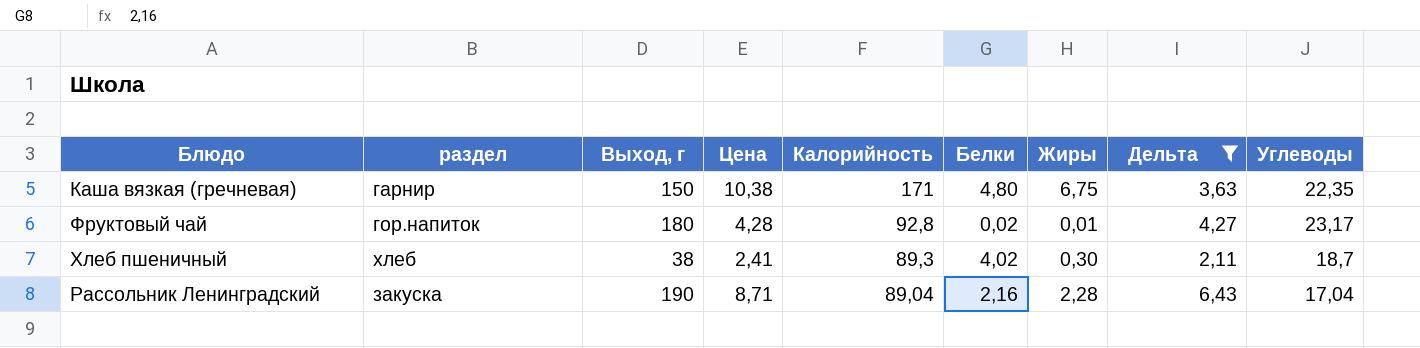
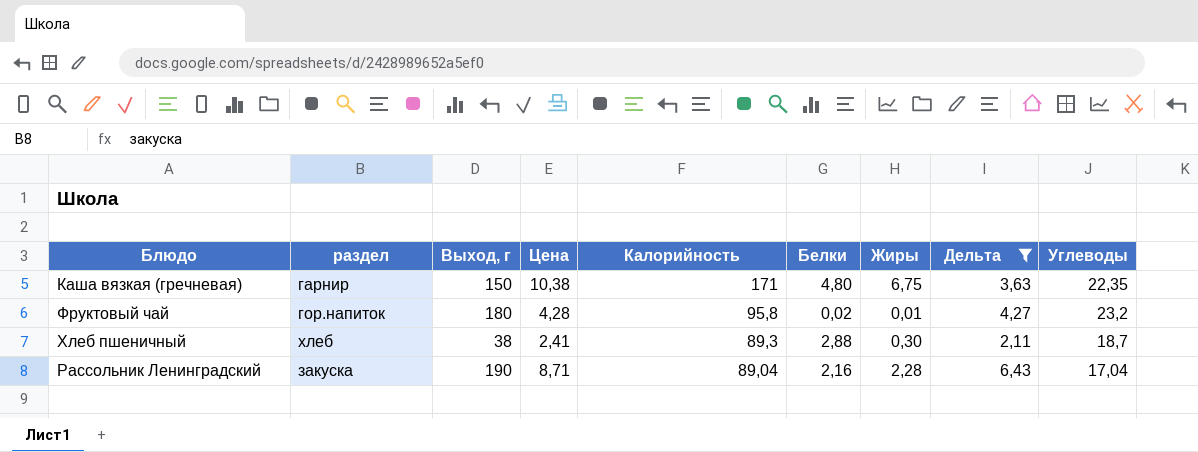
Фруктовый чай | Калорийность: 92,8 -> 95,8
Фруктовый чай | Углеводы: 23,17 -> 23,2
Хлеб пшеничный | Белки: 4,02 -> 2,88

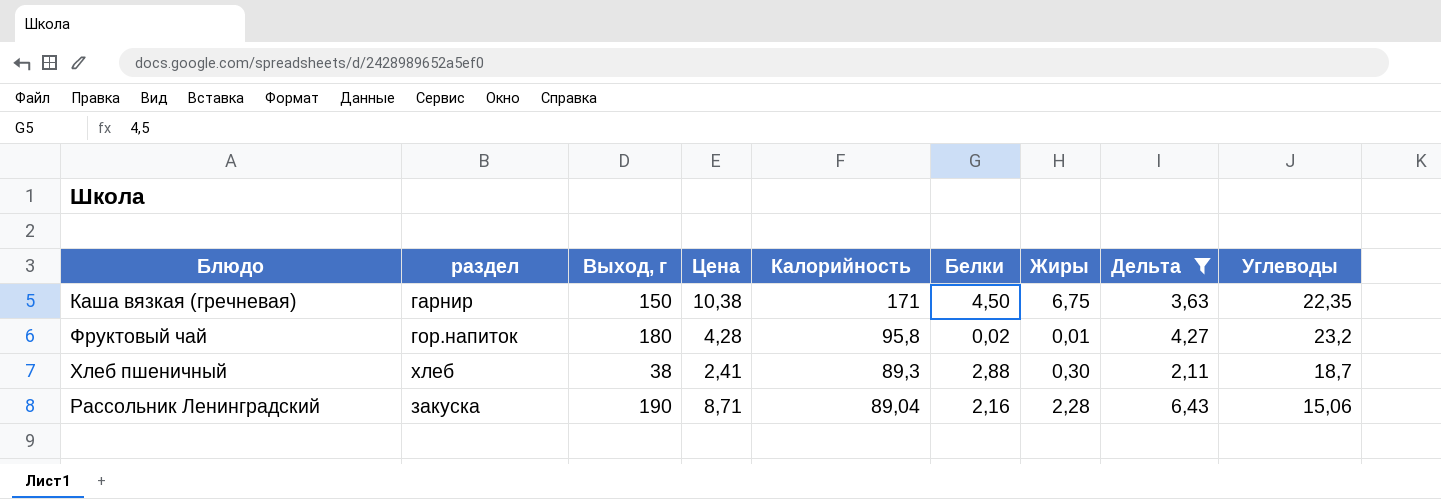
Каша вязкая (гречневая) | Белки: 4,80 -> 4,50
Рассольник Ленинградский | Углеводы: 17,04 -> 15,06

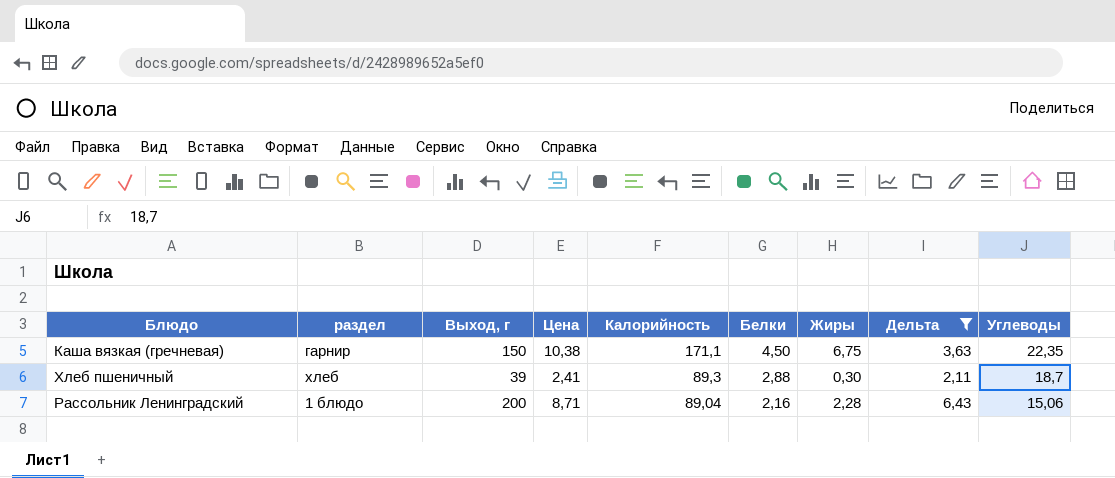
row Фруктовый чай: гор.напиток | 180 | 4,28 | 95,8 | 0,02 | 0,01 | 4,27 | 23,2 -> none
Каша вязкая (гречневая) | Калорийность: 171 -> 171,1
Хлеб пшеничный | Выход, г: 38 -> 39
Рассольник Ленинградский | раздел: закуска -> 1 блюдо
Рассольник Ленинградский | Выход, г: 190 -> 200

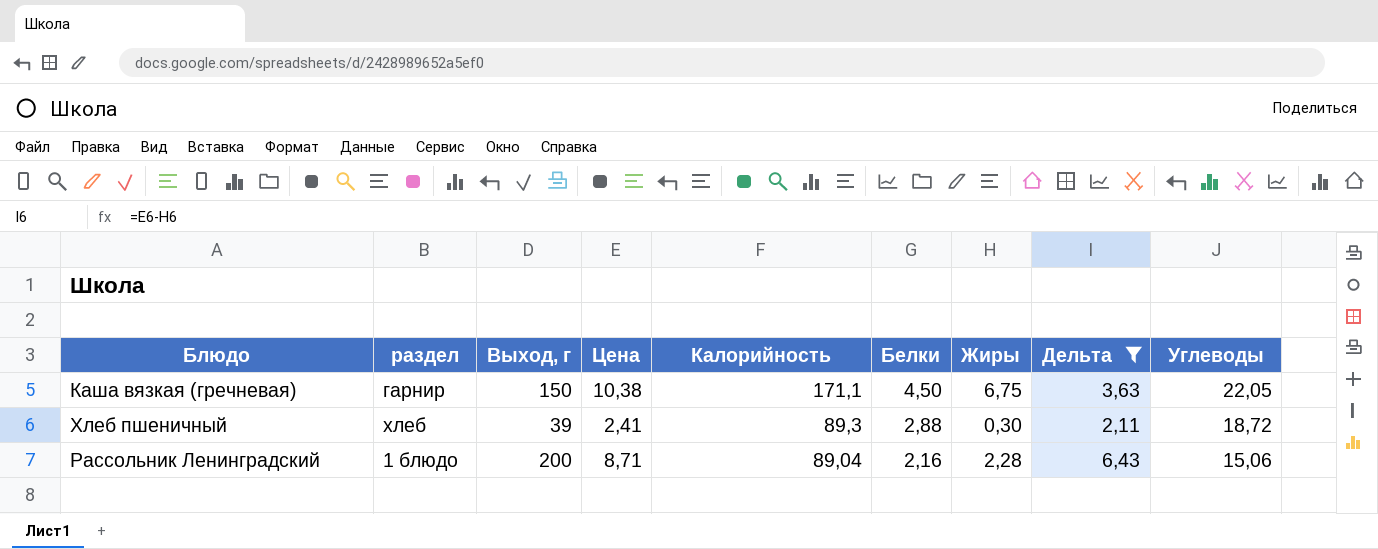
Каша вязкая (гречневая) | Углеводы: 22,35 -> 22,05
Хлеб пшеничный | Углеводы: 18,7 -> 18,72

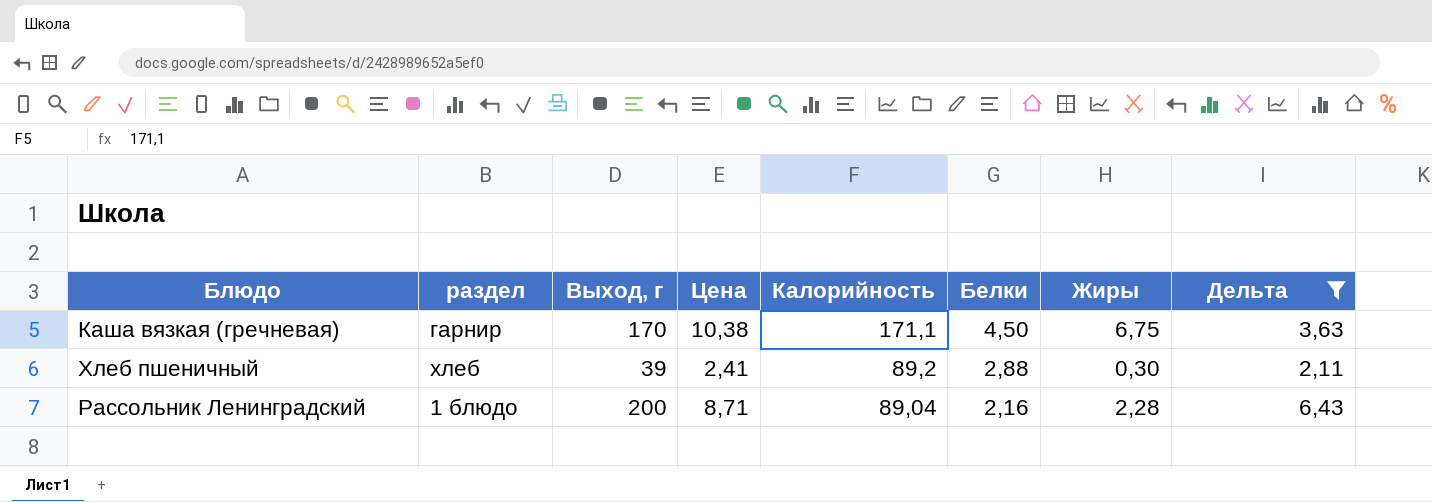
column Углеводы | position: 9 -> none
Каша вязкая (гречневая) | Выход, г: 150 -> 170
Хлеб пшеничный | Калорийность: 89,3 -> 89,2

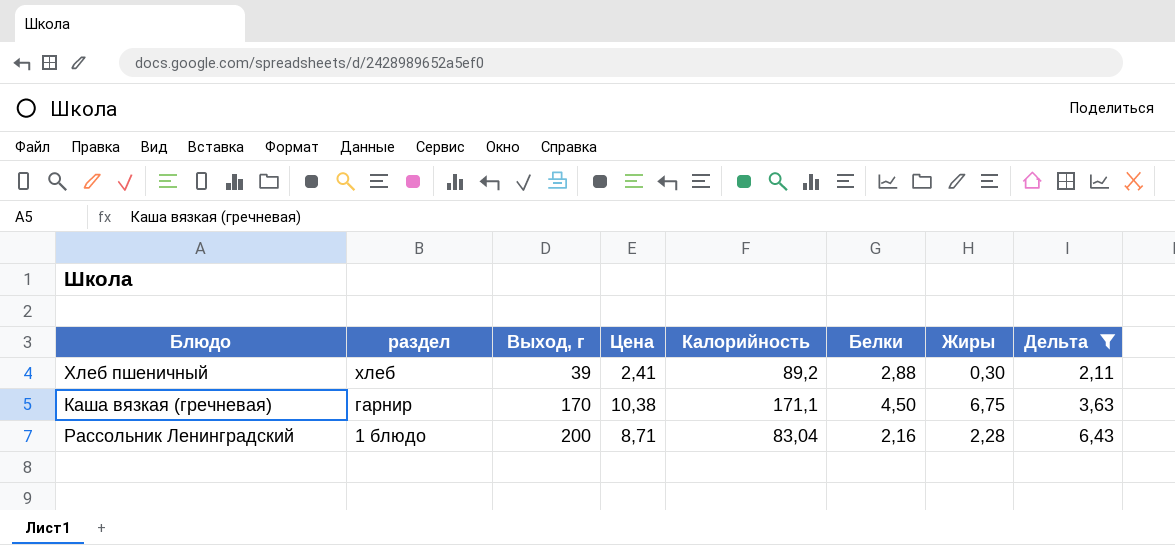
row order: Калорийность descending -> раздел descending
Рассольник Ленинградский | Калорийность: 89,04 -> 83,04

